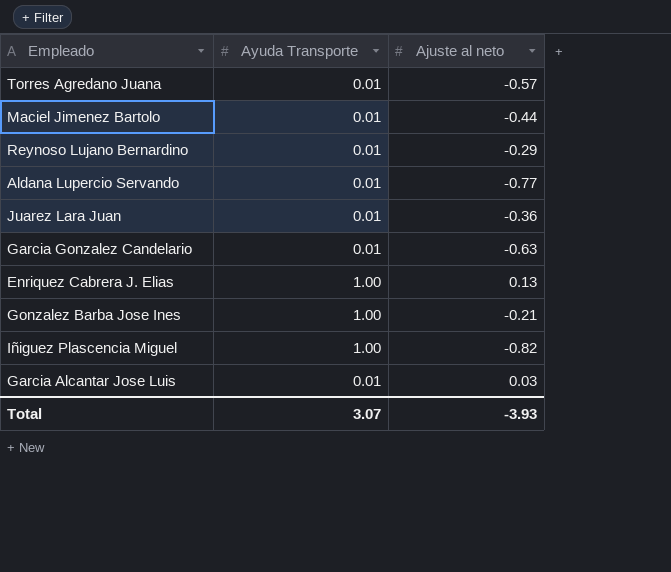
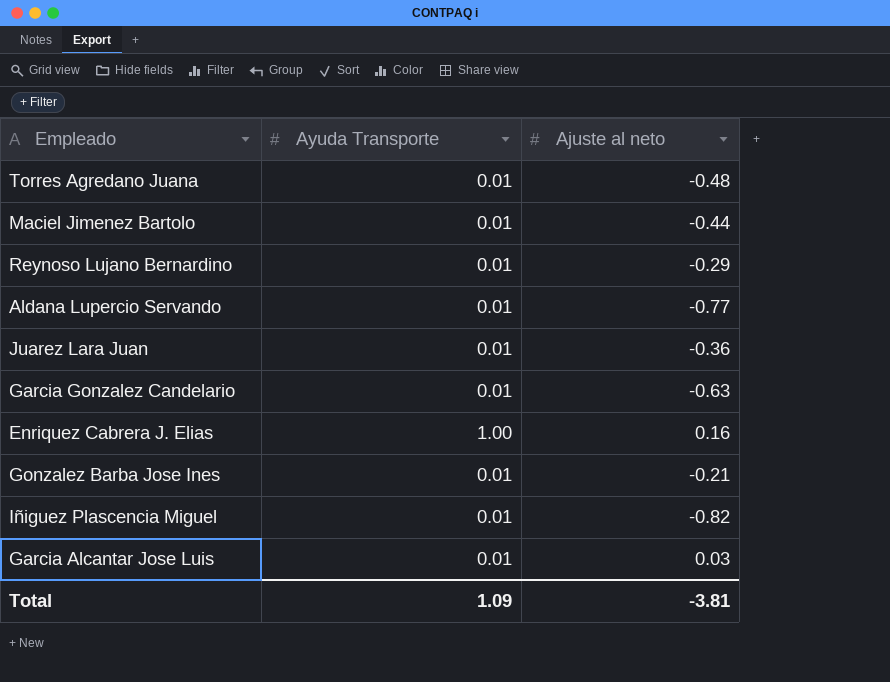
Torres Agredano Juana | Ajuste al neto: -0.57 -> -0.48
Enriquez Cabrera J. Elias | Ajuste al neto: 0.13 -> 0.16
Gonzalez Barba Jose Ines | Ayuda Transporte: 1.00 -> 0.01
Iñiguez Plascencia Miguel | Ayuda Transporte: 1.00 -> 0.01
Total | Ayuda Transporte: 3.07 -> 1.09
Total | Ajuste al neto: -3.93 -> -3.81

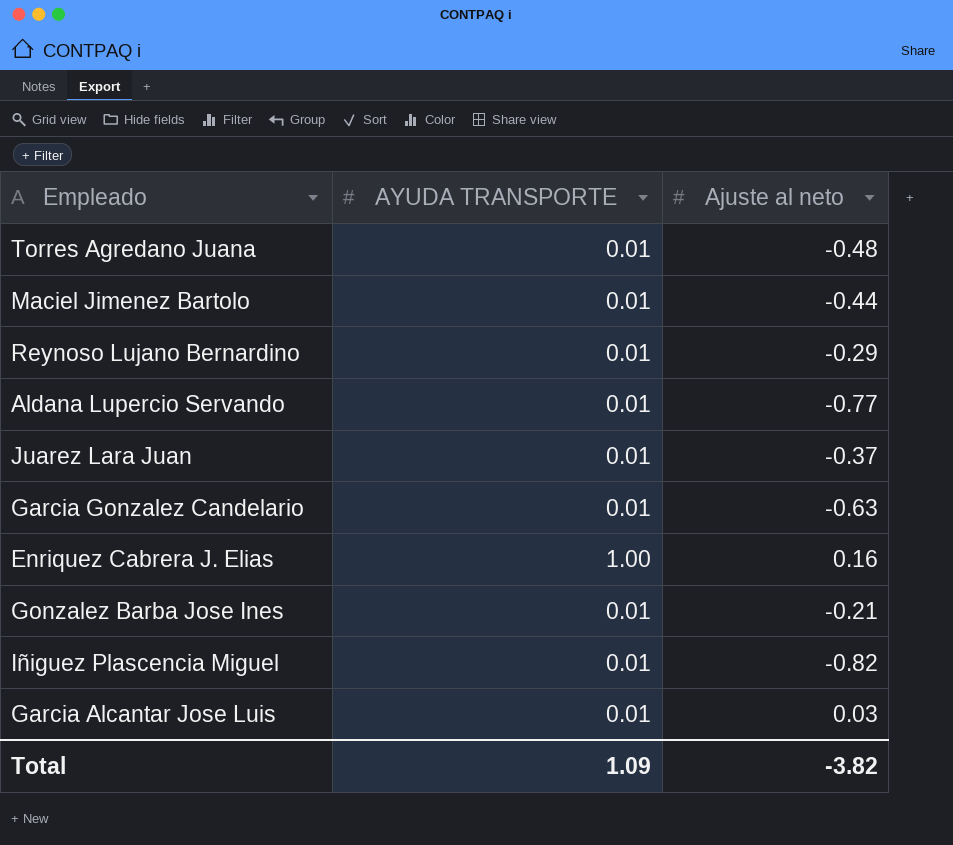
column name: Ayuda Transporte -> AYUDA TRANSPORTE
Juarez Lara Juan | Ajuste al neto: -0.36 -> -0.37
Total | Ajuste al neto: -3.81 -> -3.82

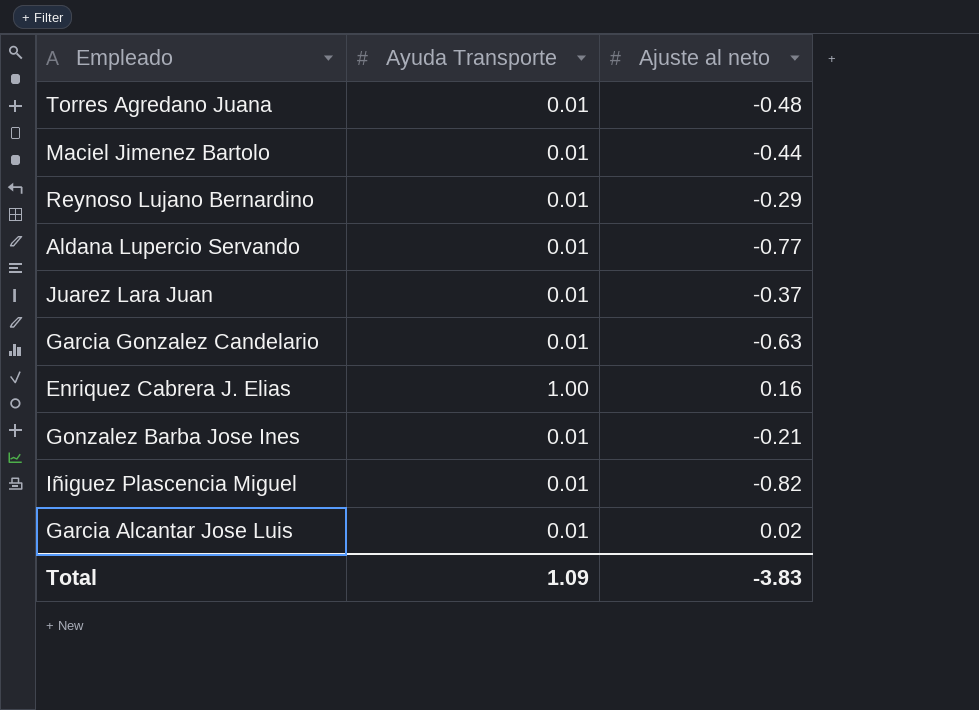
column name: AYUDA TRANSPORTE -> Ayuda Transporte
Garcia Alcantar Jose Luis | Ajuste al neto: 0.03 -> 0.02
Total | Ajuste al neto: -3.82 -> -3.83

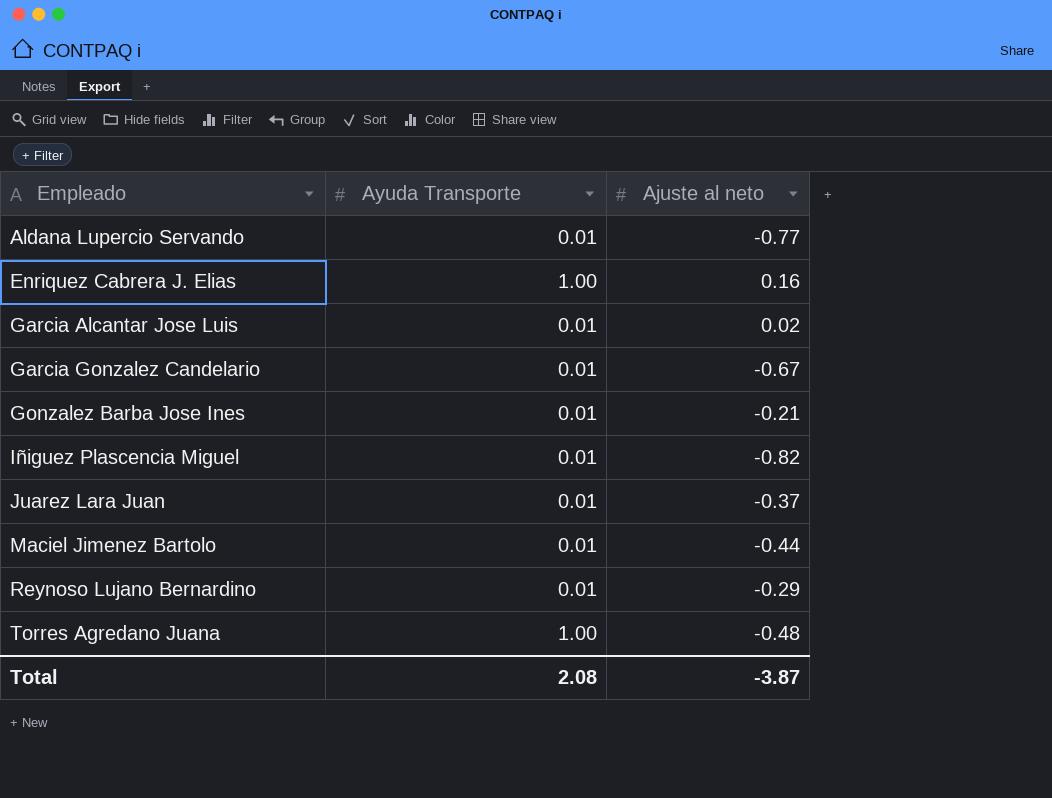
row order: none -> Empleado ascending
Garcia Gonzalez Candelario | Ajuste al neto: -0.63 -> -0.67
Torres Agredano Juana | Ayuda Transporte: 0.01 -> 1.00
Total | Ayuda Transporte: 1.09 -> 2.08
Total | Ajuste al neto: -3.83 -> -3.87

